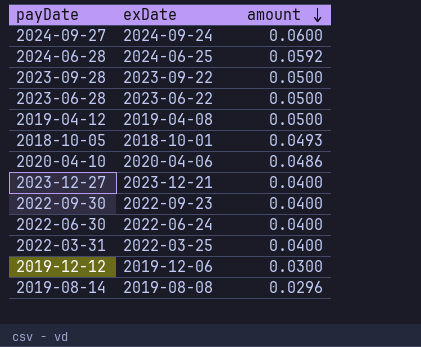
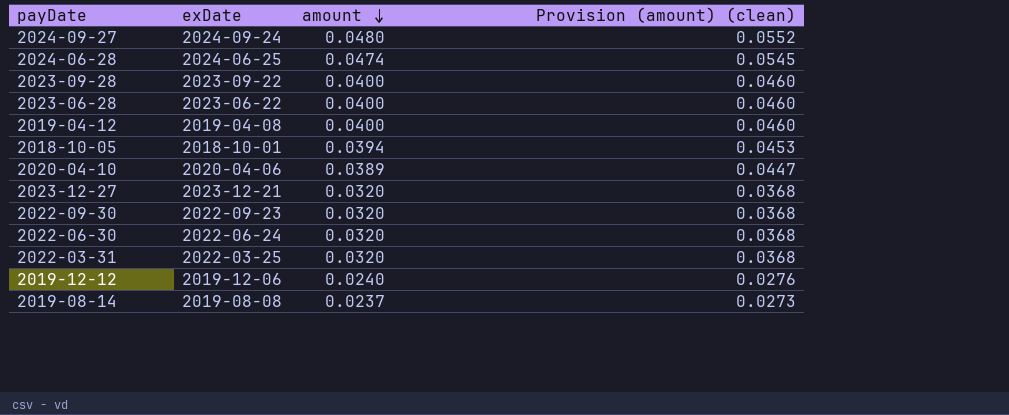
column Provision (amount) (clean) | formula: none -> [amount] * 1.15
2024-09-27 | amount: 0.0600 -> 0.0480
2024-06-28 | amount: 0.0592 -> 0.0474
2023-09-28 | amount: 0.0500 -> 0.0400
2023-06-28 | amount: 0.0500 -> 0.0400
2019-04-12 | amount: 0.0500 -> 0.0400
2018-10-05 | amount: 0.0493 -> 0.0394
2020-04-10 | amount: 0.0486 -> 0.0389
2023-12-27 | amount: 0.0400 -> 0.0320
2022-09-30 | amount: 0.0400 -> 0.0320
2022-06-30 | amount: 0.0400 -> 0.0320
2022-03-31 | amount: 0.0400 -> 0.0320
2019-12-12 | amount: 0.0300 -> 0.0240
2019-08-14 | amount: 0.0296 -> 0.0237

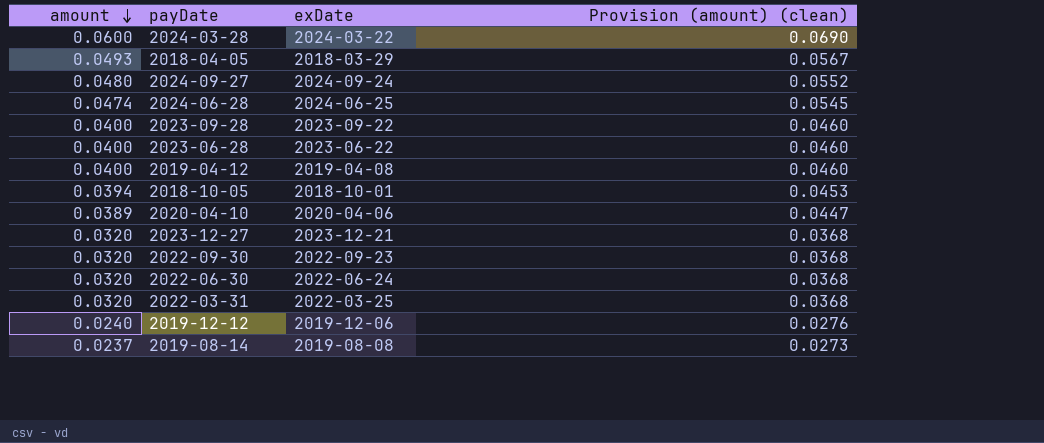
column amount | position: 3 -> 1
row 2024-03-28: none -> 0.0600 | 2024-03-22 | 0.0690
row 2018-04-05: none -> 0.0493 | 2018-03-29 | 0.0567

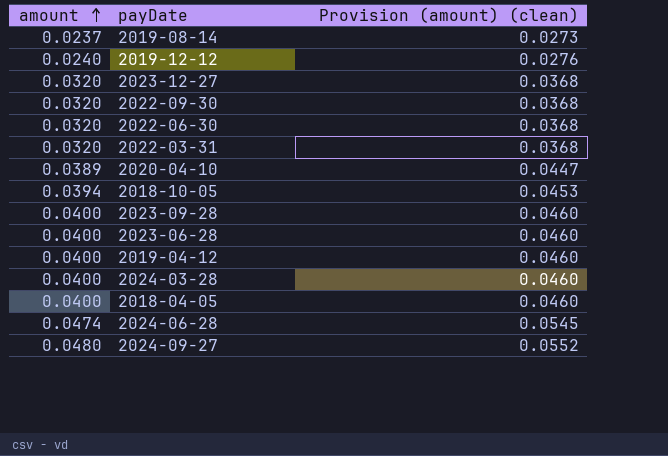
row order: amount descending -> amount ascending
column exDate | position: 3 -> none
2024-03-28 | amount: 0.0600 -> 0.0400
2024-03-28 | Provision (amount) (clean): 0.0690 -> 0.0460
2018-04-05 | amount: 0.0493 -> 0.0400
2018-04-05 | Provision (amount) (clean): 0.0567 -> 0.0460

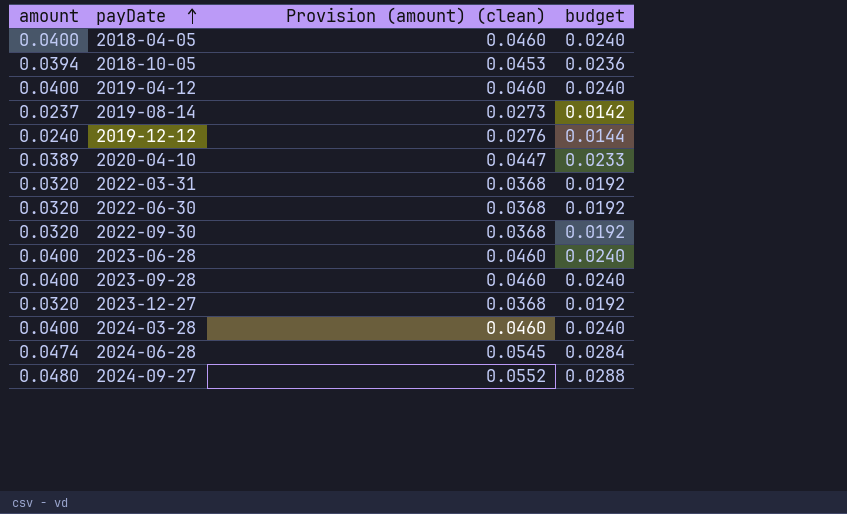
row order: amount ascending -> payDate ascending
column budget | formula: none -> [amount] * 0.6

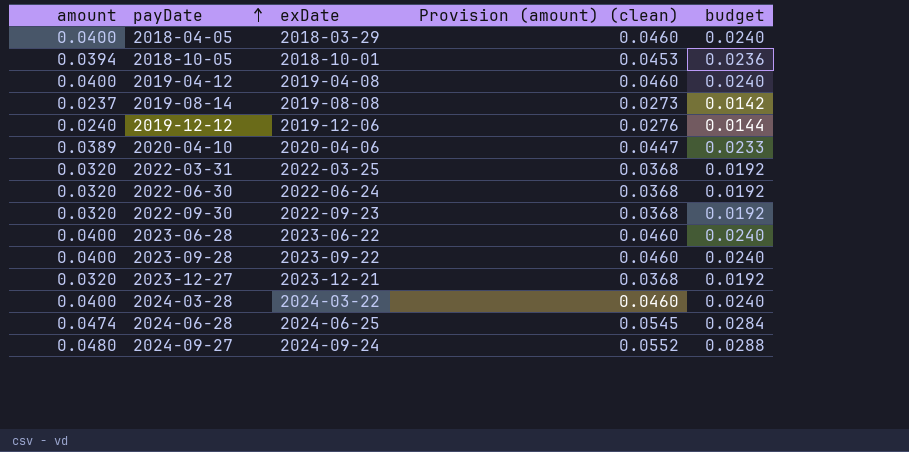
column exDate | position: none -> 3

